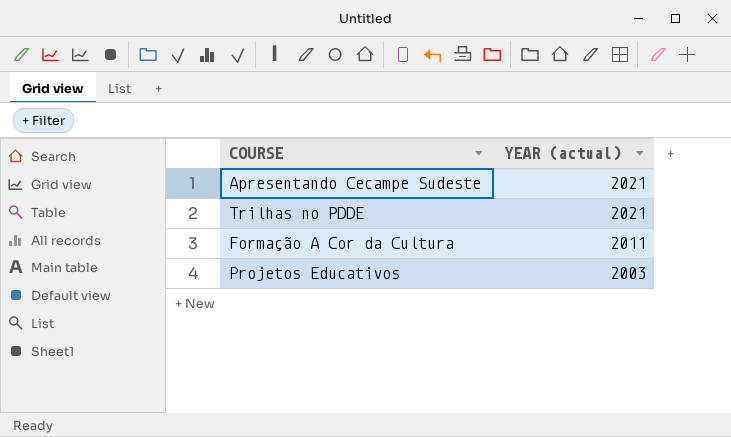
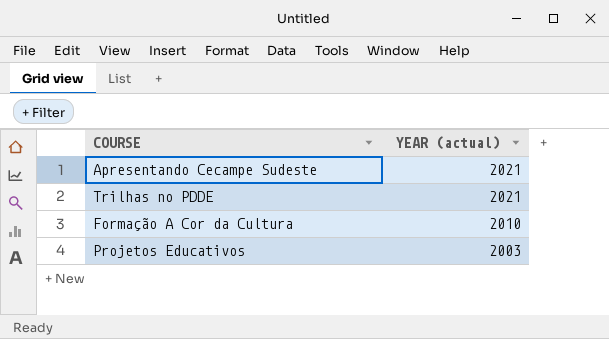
Formação A Cor da Cultura | YEAR (actual): 2011 -> 2010

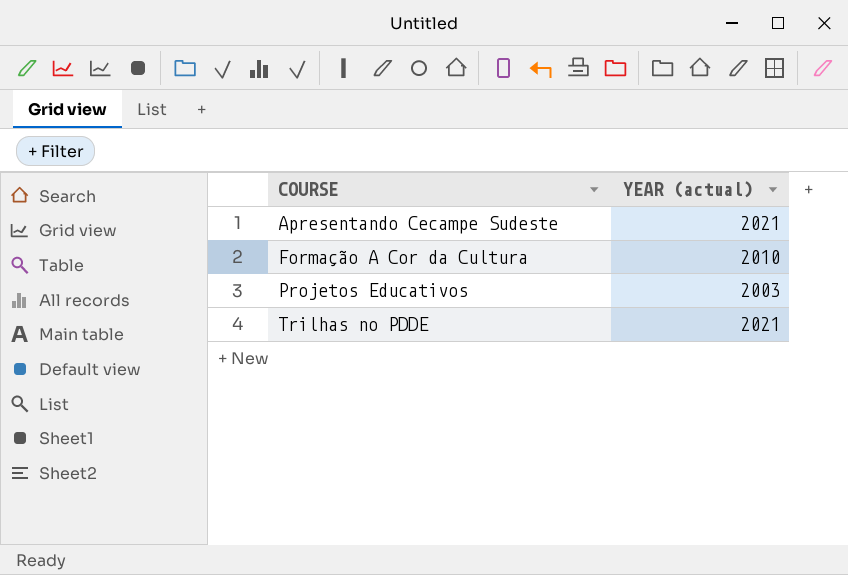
row order: YEAR (actual) descending -> COURSE ascending

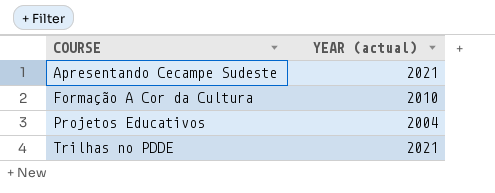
Projetos Educativos | YEAR (actual): 2003 -> 2004

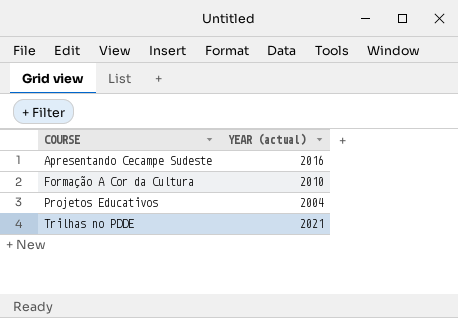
Apresentando Cecampe Sudeste | YEAR (actual): 2021 -> 2016

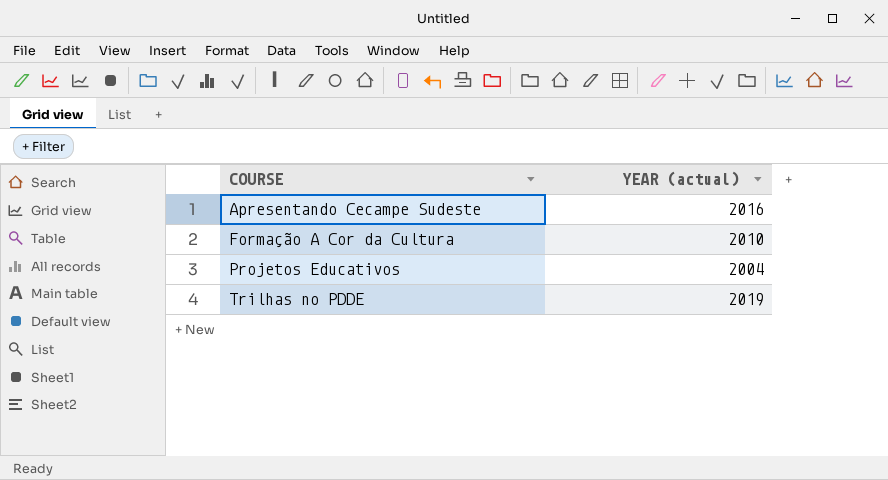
Trilhas no PDDE | YEAR (actual): 2021 -> 2019

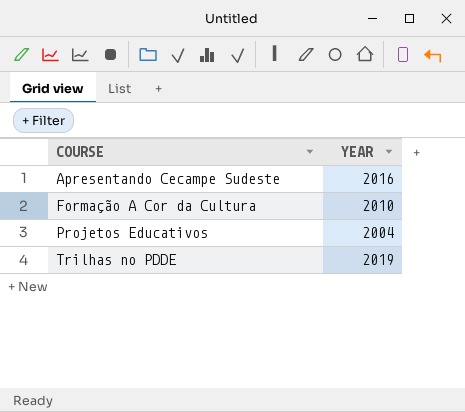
column name: YEAR (actual) -> YEAR

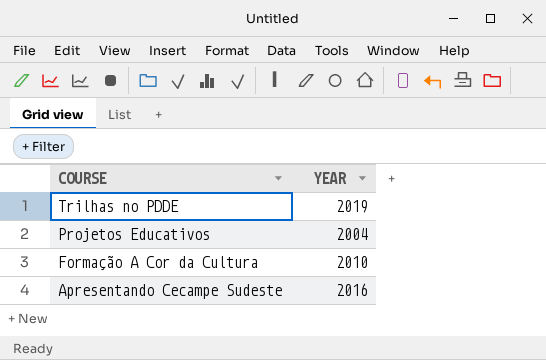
row order: COURSE ascending -> COURSE descending

